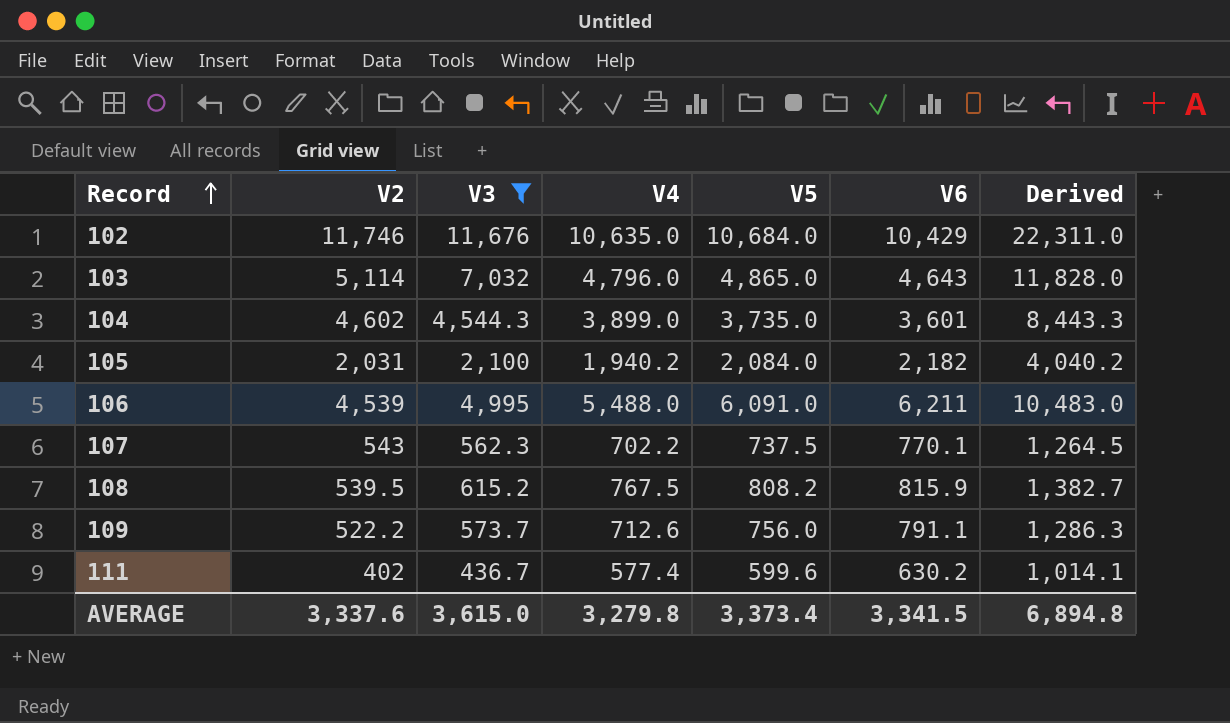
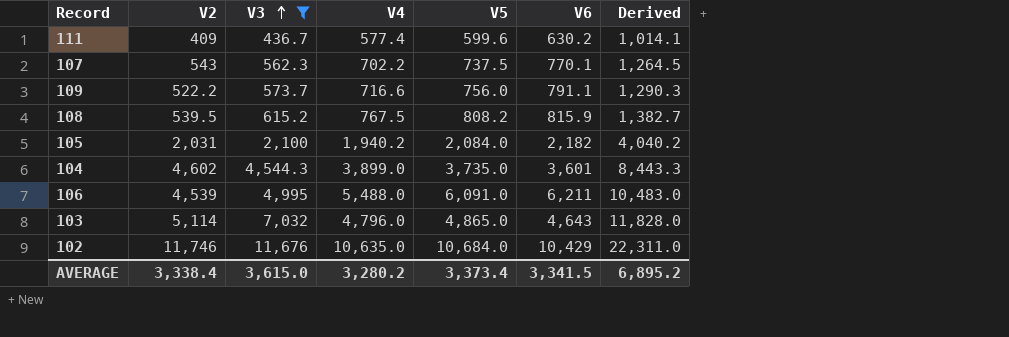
row order: Record ascending -> V3 ascending
111 | V2: 402 -> 409
109 | V4: 712.6 -> 716.6
109 | Derived: 1,286.3 -> 1,290.3
AVERAGE | V2: 3,337.6 -> 3,338.4
AVERAGE | V4: 3,279.8 -> 3,280.2
AVERAGE | Derived: 6,894.8 -> 6,895.2

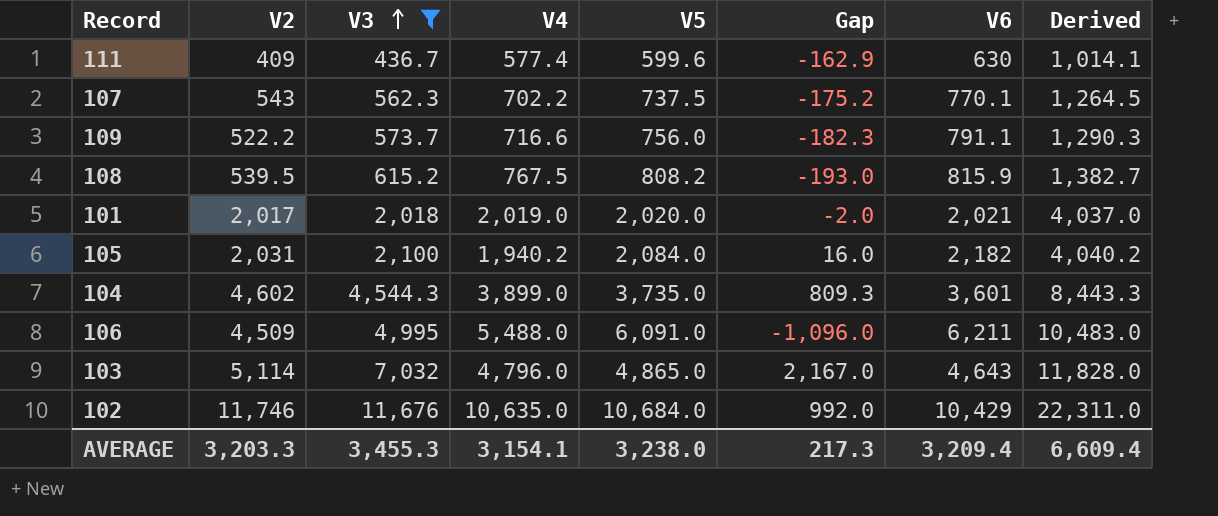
column Gap | formula: none -> [V3] - [V5]
111 | V6: 630.2 -> 630
row 101: none -> 2,017 | 2,018 | 2,019.0 | 2,020.0 | -2.0 | 2,021 | 4,037.0
106 | V2: 4,539 -> 4,509
AVERAGE | V2: 3,338.4 -> 3,203.3
AVERAGE | V3: 3,615.0 -> 3,455.3
AVERAGE | V4: 3,280.2 -> 3,154.1
AVERAGE | V5: 3,373.4 -> 3,238.0
AVERAGE | V6: 3,341.5 -> 3,209.4
AVERAGE | Derived: 6,895.2 -> 6,609.4

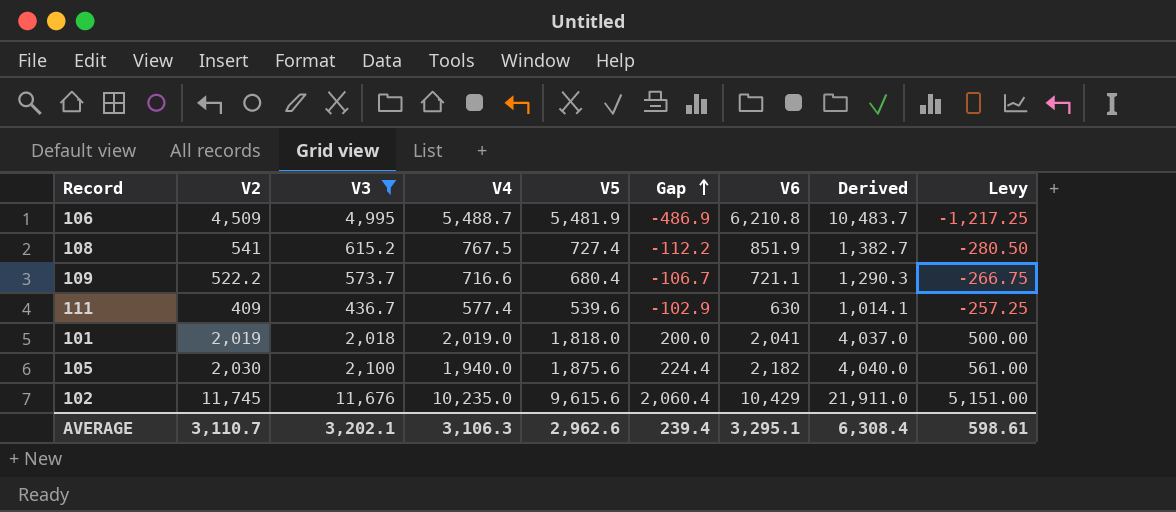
row order: V3 ascending -> Gap ascending
column Levy | formula: none -> [Gap] * 2.5
row 107: 543 | 562.3 | 702.2 | 737.5 | -175.2 | 770.1 | 1,264.5 -> none
row 104: 4,602 | 4,544.3 | 3,899.0 | 3,735.0 | 809.3 | 3,601 | 8,443.3 -> none
row 103: 5,114 | 7,032 | 4,796.0 | 4,865.0 | 2,167.0 | 4,643 | 11,828.0 -> none
106 | V4: 5,488.0 -> 5,488.7
106 | V5: 6,091.0 -> 5,481.9
106 | Gap: -1,096.0 -> -486.9
106 | V6: 6,211 -> 6,210.8
106 | Derived: 10,483.0 -> 10,483.7
108 | V2: 539.5 -> 541
108 | V5: 808.2 -> 727.4
108 | Gap: -193.0 -> -112.2
108 | V6: 815.9 -> 851.9
109 | V5: 756.0 -> 680.4
109 | Gap: -182.3 -> -106.7
109 | V6: 791.1 -> 721.1
111 | V5: 599.6 -> 539.6
111 | Gap: -162.9 -> -102.9
101 | V2: 2,017 -> 2,019
101 | V5: 2,020.0 -> 1,818.0
101 | Gap: -2.0 -> 200.0
101 | V6: 2,021 -> 2,041
105 | V2: 2,031 -> 2,030
105 | V4: 1,940.2 -> 1,940.0
105 | V5: 2,084.0 -> 1,875.6
105 | Gap: 16.0 -> 224.4
105 | Derived: 4,040.2 -> 4,040.0
102 | V2: 11,746 -> 11,745
102 | V4: 10,635.0 -> 10,235.0
102 | V5: 10,684.0 -> 9,615.6
102 | Gap: 992.0 -> 2,060.4
102 | Derived: 22,311.0 -> 21,911.0
AVERAGE | V2: 3,203.3 -> 3,110.7
AVERAGE | V3: 3,455.3 -> 3,202.1
AVERAGE | V4: 3,154.1 -> 3,106.3
AVERAGE | V5: 3,238.0 -> 2,962.6
AVERAGE | Gap: 217.3 -> 239.4
AVERAGE | V6: 3,209.4 -> 3,295.1
AVERAGE | Derived: 6,609.4 -> 6,308.4

